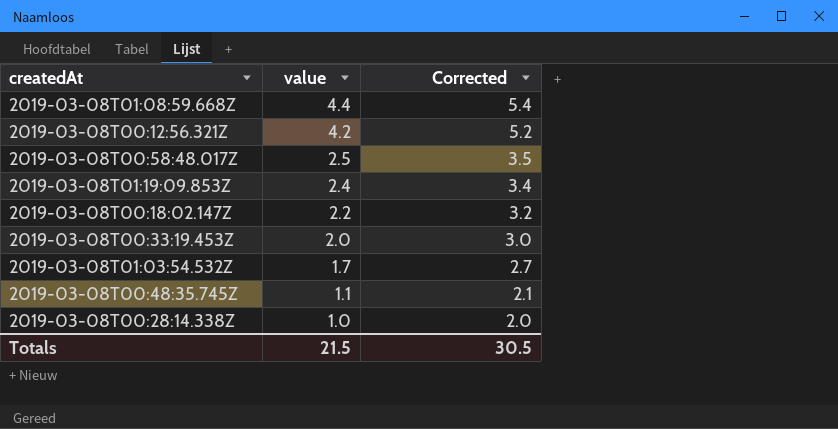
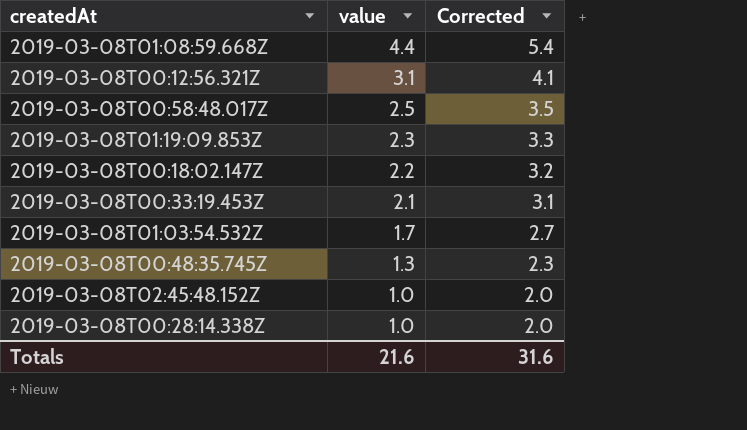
2019-03-08T00:12:56.321Z | value: 4.2 -> 3.1
2019-03-08T00:12:56.321Z | Corrected: 5.2 -> 4.1
2019-03-08T01:19:09.853Z | value: 2.4 -> 2.3
2019-03-08T01:19:09.853Z | Corrected: 3.4 -> 3.3
2019-03-08T00:33:19.453Z | value: 2.0 -> 2.1
2019-03-08T00:33:19.453Z | Corrected: 3.0 -> 3.1
2019-03-08T00:48:35.745Z | value: 1.1 -> 1.3
2019-03-08T00:48:35.745Z | Corrected: 2.1 -> 2.3
row 2019-03-08T02:45:48.152Z: none -> 1.0 | 2.0
Totals | value: 21.5 -> 21.6
Totals | Corrected: 30.5 -> 31.6

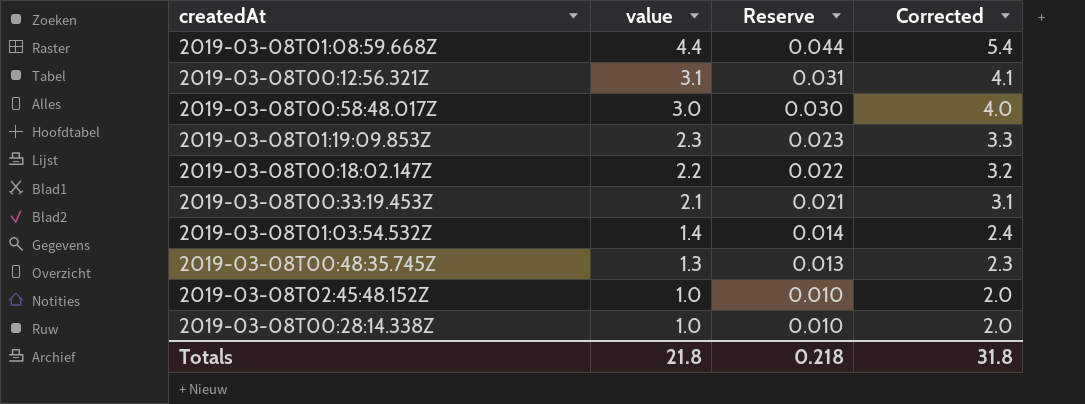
column Reserve | formula: none -> [value] * 0.01
2019-03-08T00:58:48.017Z | value: 2.5 -> 3.0
2019-03-08T00:58:48.017Z | Corrected: 3.5 -> 4.0
2019-03-08T01:03:54.532Z | value: 1.7 -> 1.4
2019-03-08T01:03:54.532Z | Corrected: 2.7 -> 2.4
Totals | value: 21.6 -> 21.8
Totals | Corrected: 31.6 -> 31.8

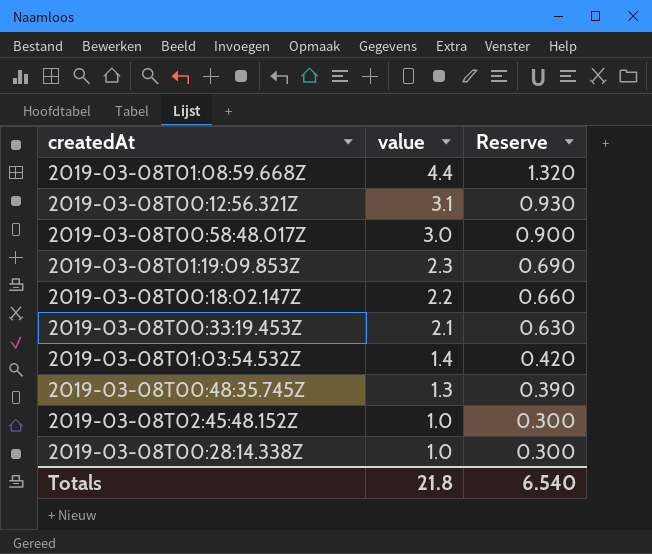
column Corrected | formula: [value] + 1 -> none
column Reserve | formula: [value] * 0.01 -> [value] * 0.3
Totals | Reserve: 0.218 -> 6.540

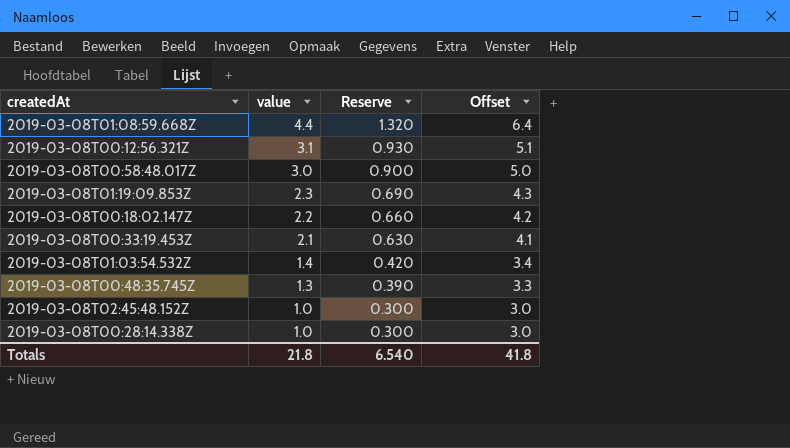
column Offset | formula: none -> [value] + 2

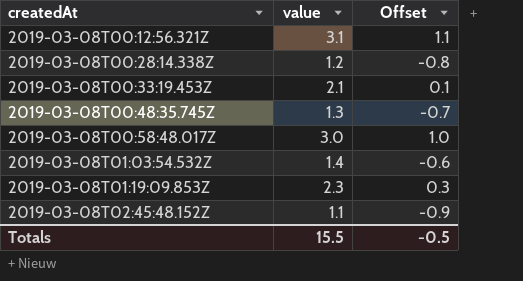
row order: value descending -> createdAt ascending
column Reserve | formula: [value] * 0.3 -> none
column Offset | formula: [value] + 2 -> [value] - 2
row 2019-03-08T01:08:59.668Z: 4.4 | 1.320 | 6.4 -> none
row 2019-03-08T00:18:02.147Z: 2.2 | 0.660 | 4.2 -> none
2019-03-08T00:28:14.338Z | value: 1.0 -> 1.2
2019-03-08T02:45:48.152Z | value: 1.0 -> 1.1
Totals | value: 21.8 -> 15.5
Totals | Offset: 41.8 -> -0.5

